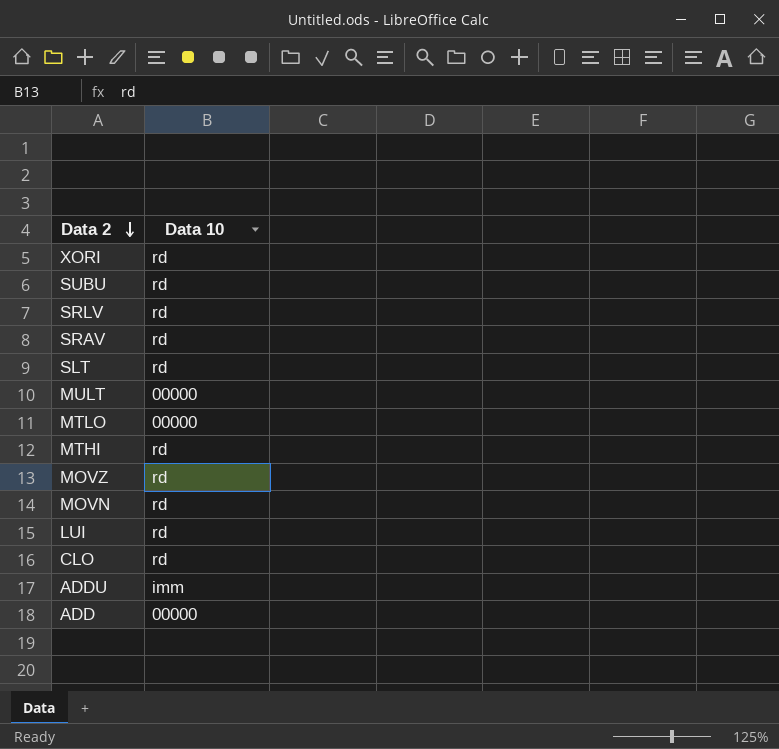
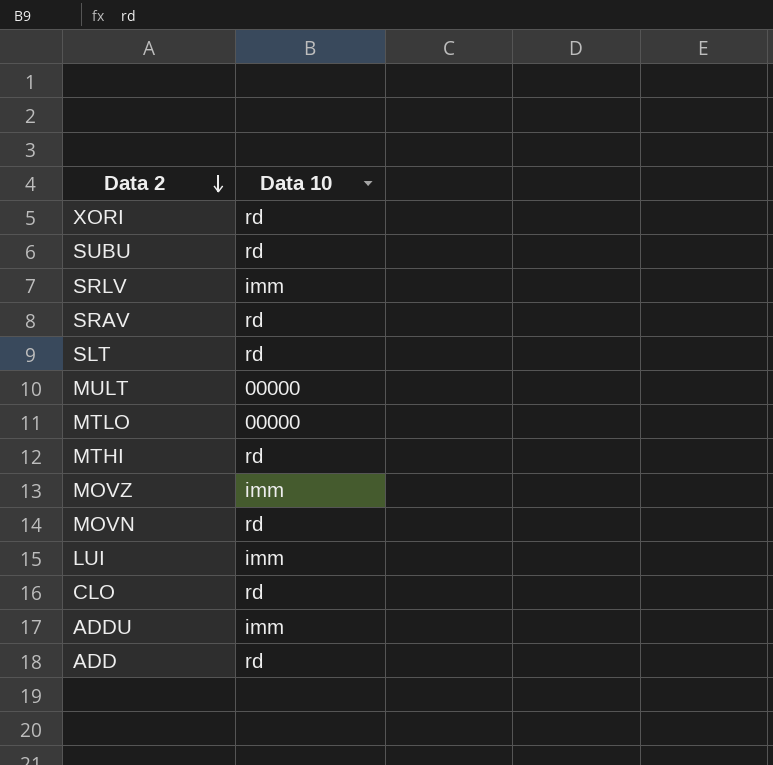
SRLV | Data 10: rd -> imm
MOVZ | Data 10: rd -> imm
LUI | Data 10: rd -> imm
ADD | Data 10: 00000 -> rd

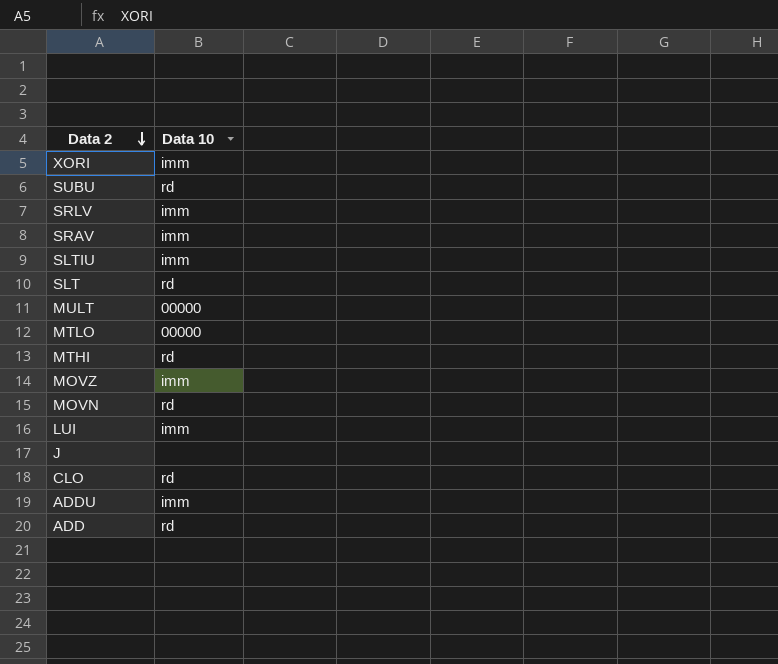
XORI | Data 10: rd -> imm
SRAV | Data 10: rd -> imm
row SLTIU: none -> imm
row J: none -> none

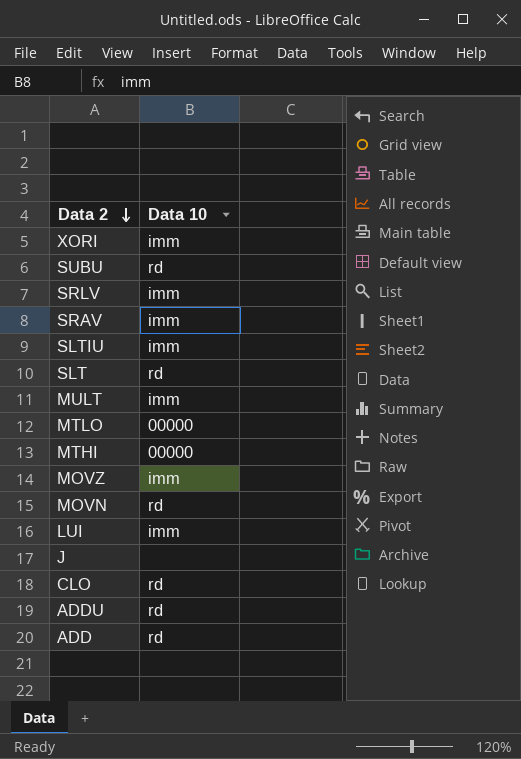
MULT | Data 10: 00000 -> imm
MTHI | Data 10: rd -> 00000
ADDU | Data 10: imm -> rd

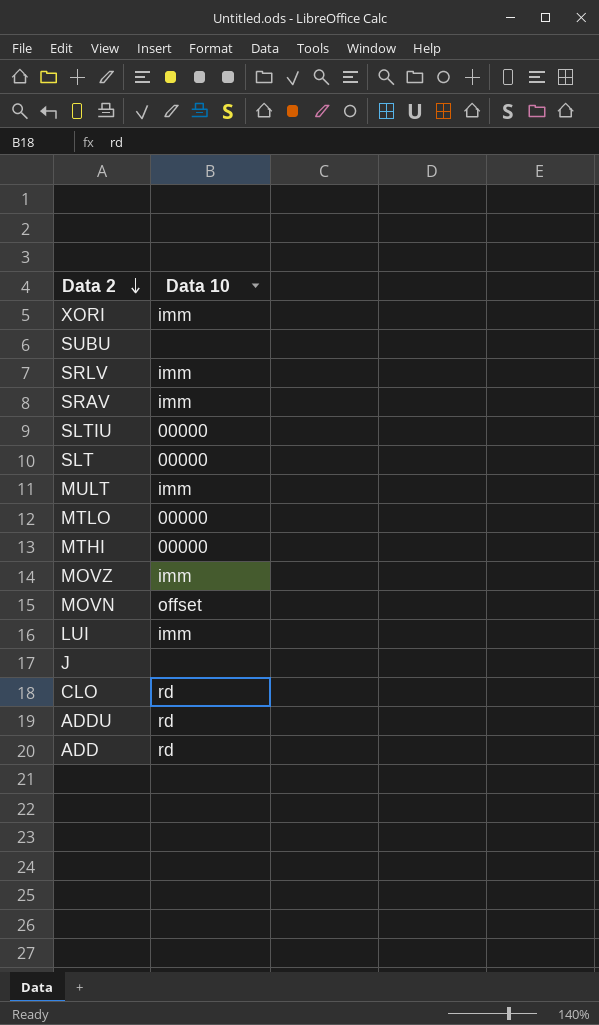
SUBU | Data 10: rd -> none
SLTIU | Data 10: imm -> 00000
SLT | Data 10: rd -> 00000
MOVN | Data 10: rd -> offset

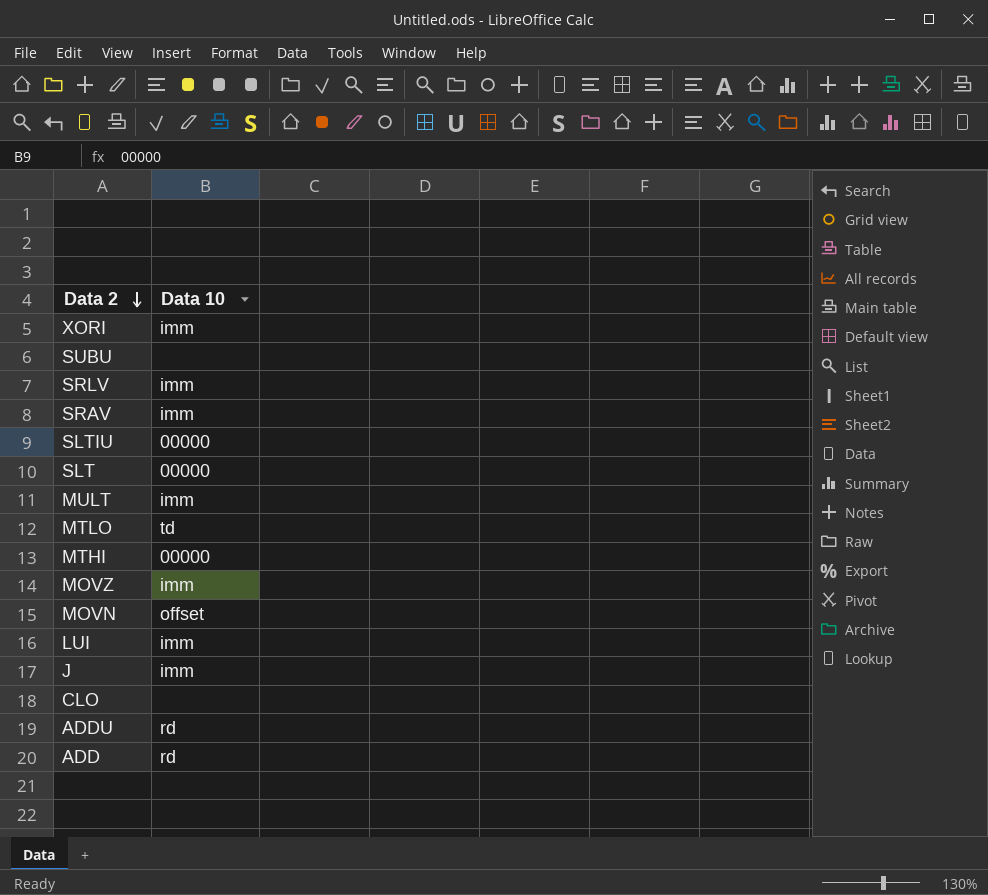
MTLO | Data 10: 00000 -> td
J | Data 10: none -> imm
CLO | Data 10: rd -> none

